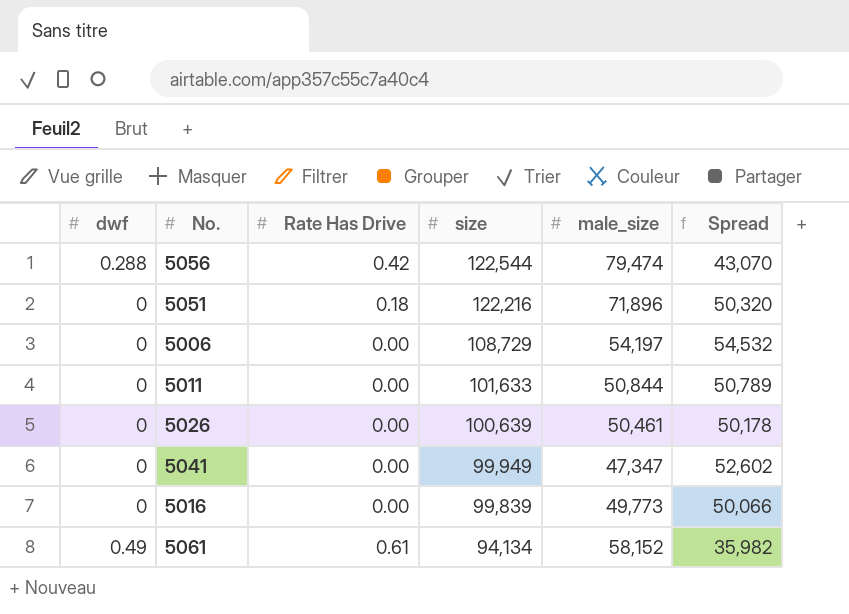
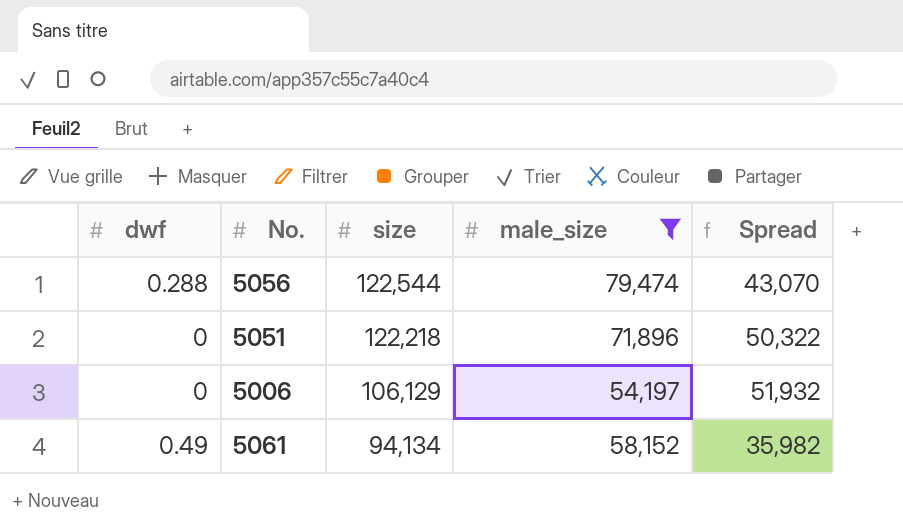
filter: none -> male_size >= 54,197
column Rate Has Drive | position: 3 -> none
5051 | size: 122,216 -> 122,218
5051 | Spread: 50,320 -> 50,322
5006 | size: 108,729 -> 106,129
5006 | Spread: 54,532 -> 51,932

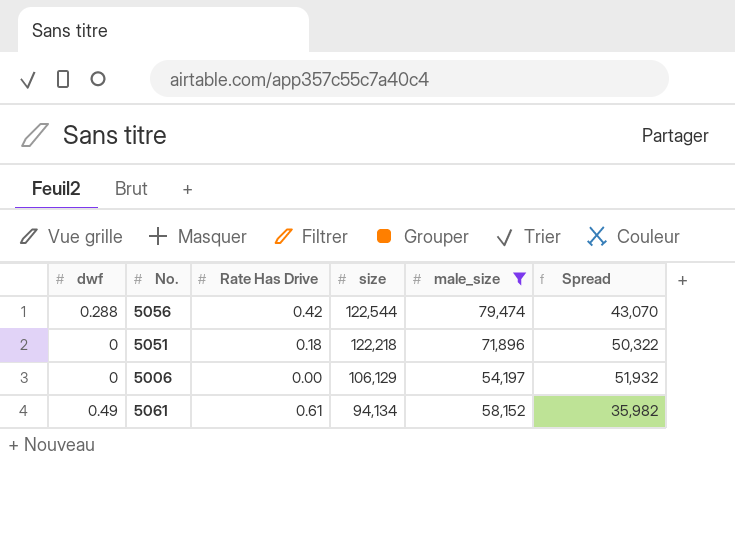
column Rate Has Drive | position: none -> 3

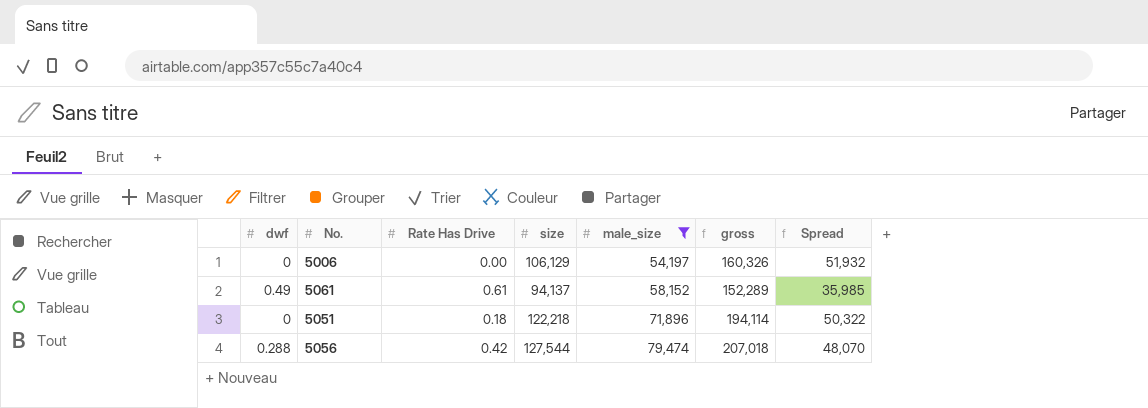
row order: size descending -> male_size ascending
column gross | formula: none -> [size] + [male_size]
5061 | size: 94,134 -> 94,137
5061 | Spread: 35,982 -> 35,985
5056 | size: 122,544 -> 127,544
5056 | Spread: 43,070 -> 48,070

